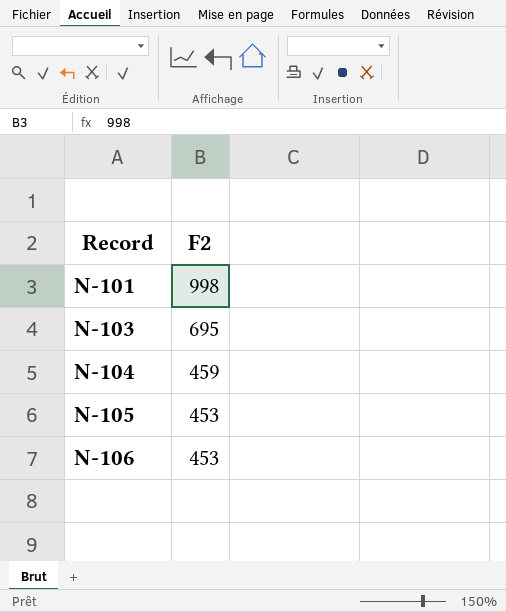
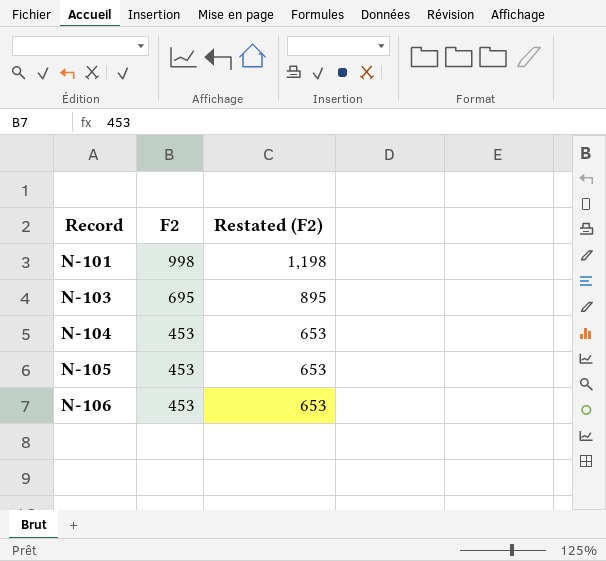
column Restated (F2) | formula: none -> [F2] + 200
N-104 | F2: 459 -> 453

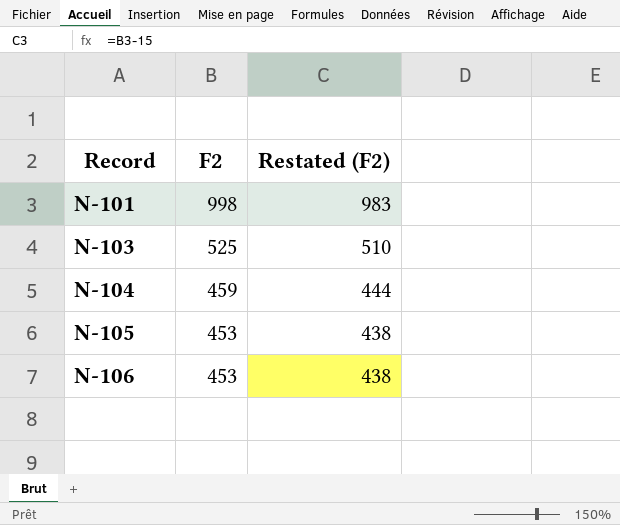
column Restated (F2) | formula: [F2] + 200 -> [F2] - 15
N-103 | F2: 695 -> 525
N-104 | F2: 453 -> 459

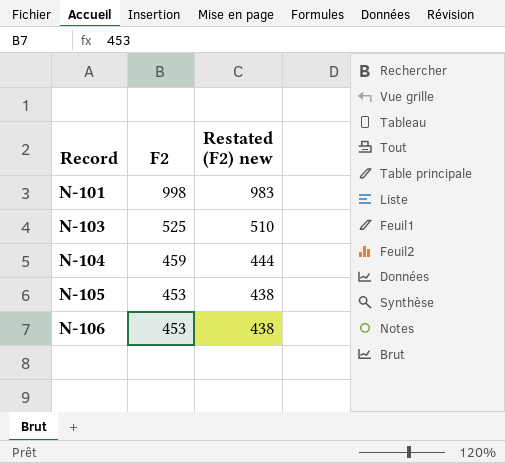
column name: Restated (F2) -> Restated (F2) new

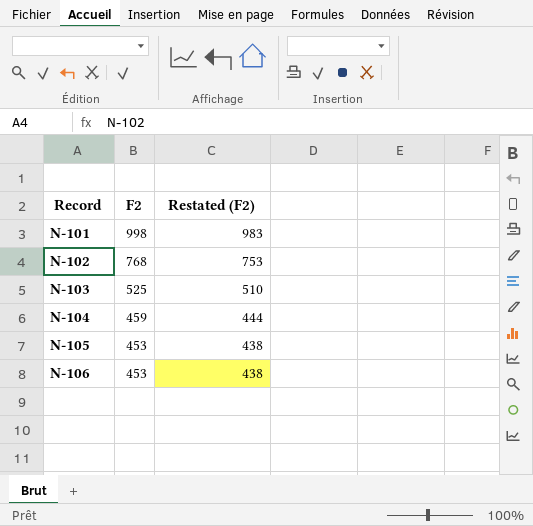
column name: Restated (F2) new -> Restated (F2)
row N-102: none -> 768 | 753

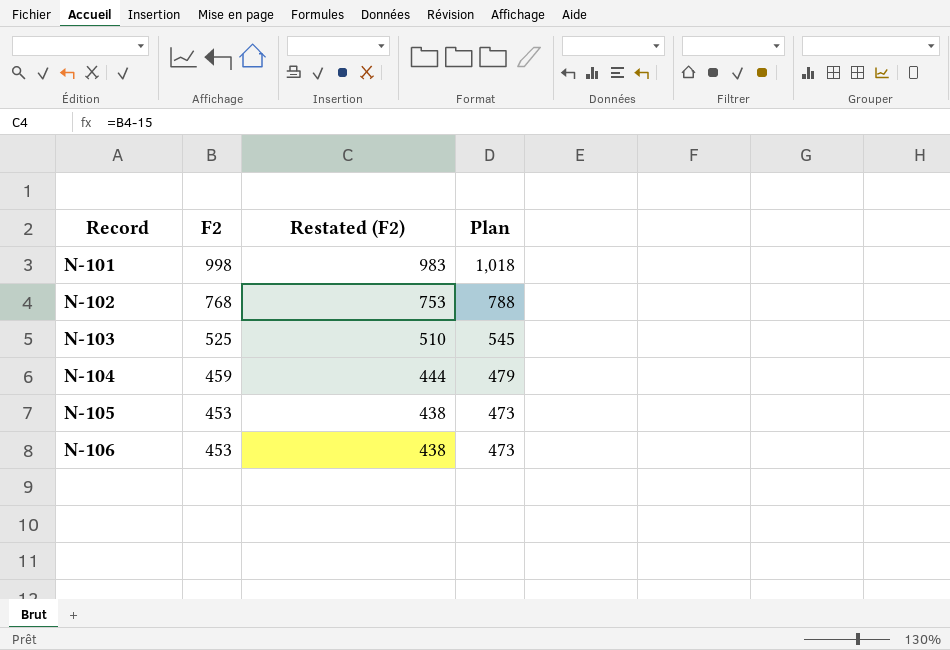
column Plan | formula: none -> [F2] + 20

